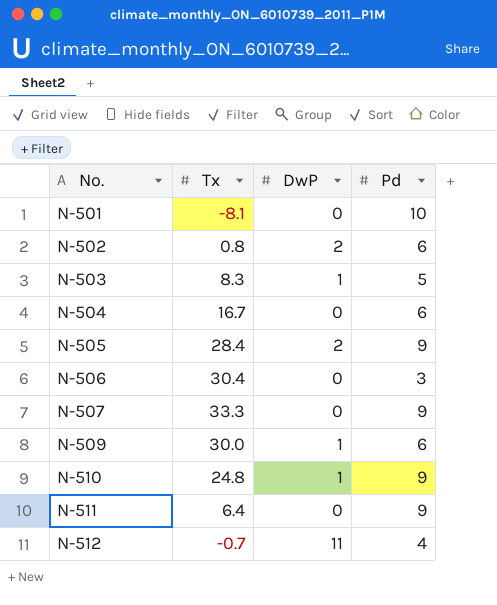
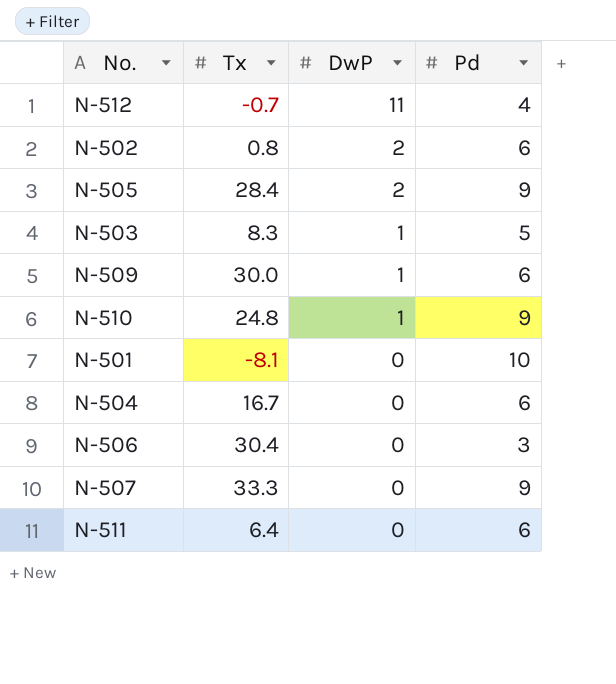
row order: No. ascending -> DwP descending
N-511 | Pd: 9 -> 6

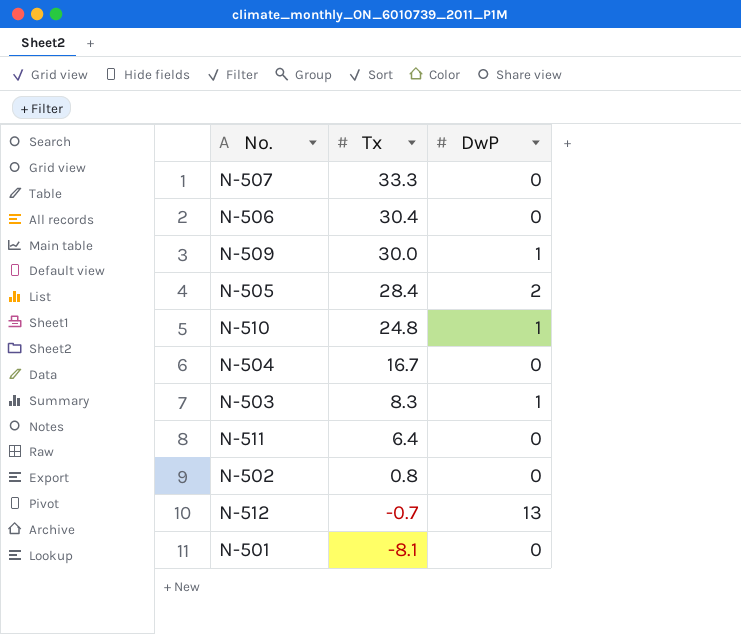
row order: DwP descending -> Tx descending
column Pd | position: 4 -> none
N-502 | DwP: 2 -> 0
N-512 | DwP: 11 -> 13

